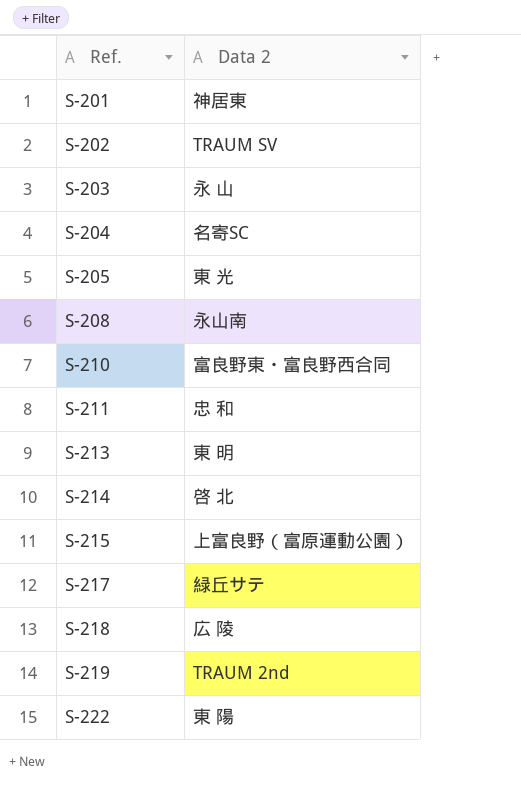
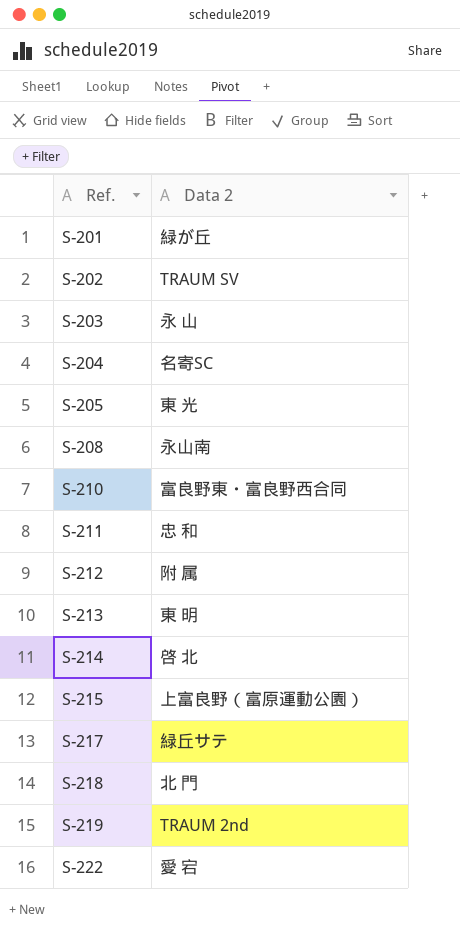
S-201 | Data 2: 神居東 -> 緑が丘
row S-212: none -> 附 属
S-218 | Data 2: 広 陵 -> 北 門
S-222 | Data 2: 東 陽 -> 愛 宕

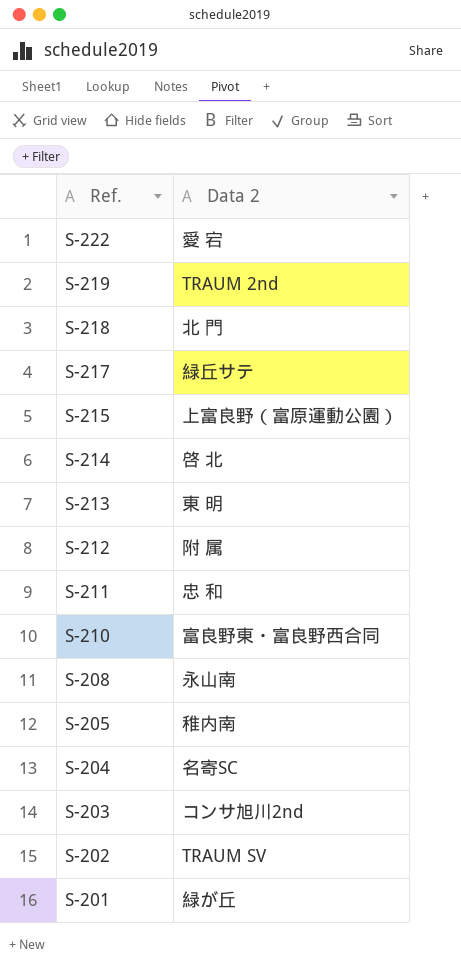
row order: Ref. ascending -> Ref. descending
S-205 | Data 2: 東 光 -> 稚内南
S-203 | Data 2: 永 山 -> コンサ旭川2nd

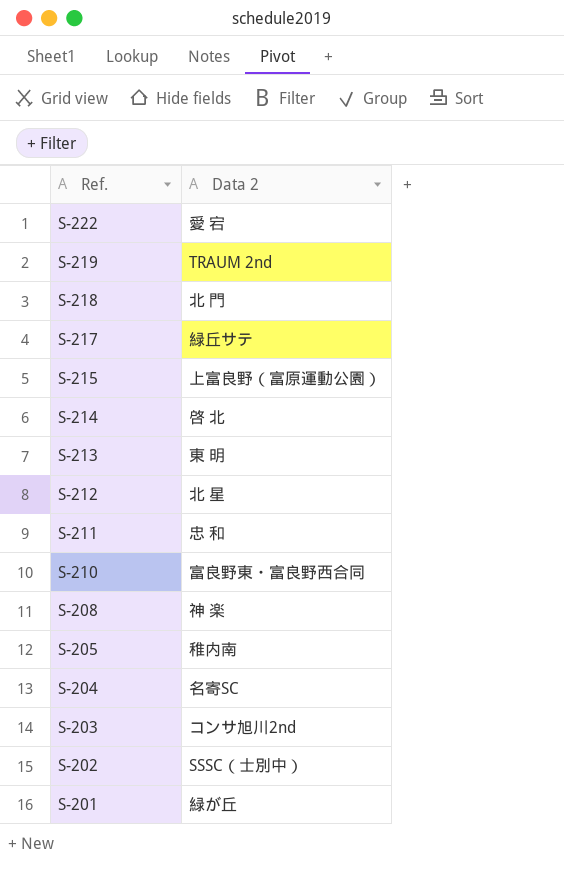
S-212 | Data 2: 附 属 -> 北 星
S-208 | Data 2: 永山南 -> 神 楽
S-202 | Data 2: TRAUM SV -> SSSC（士別中）

